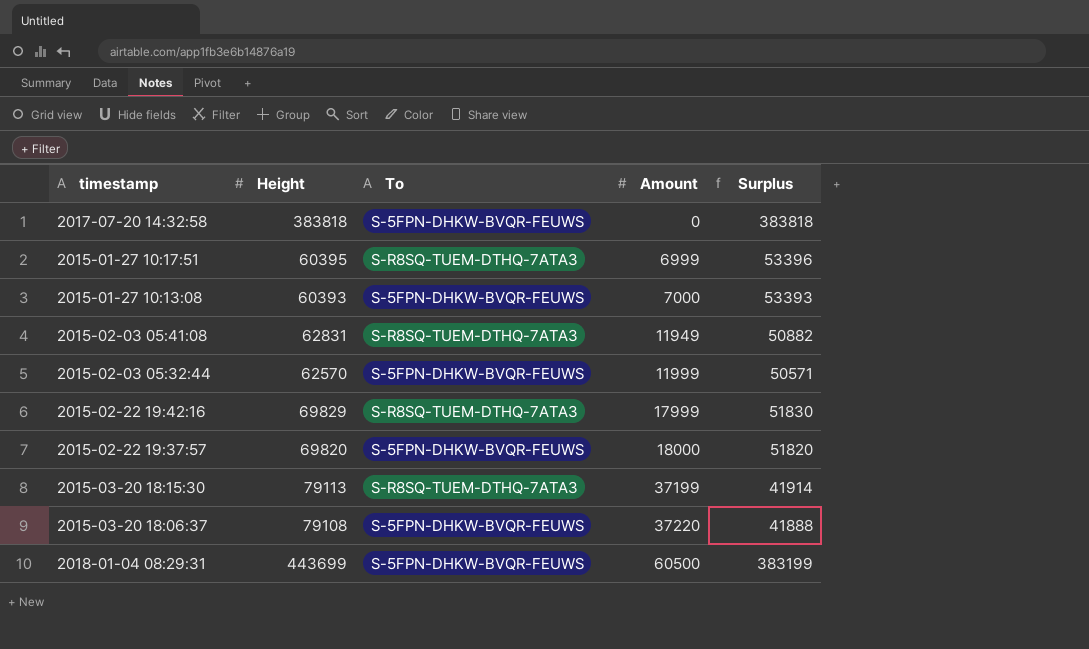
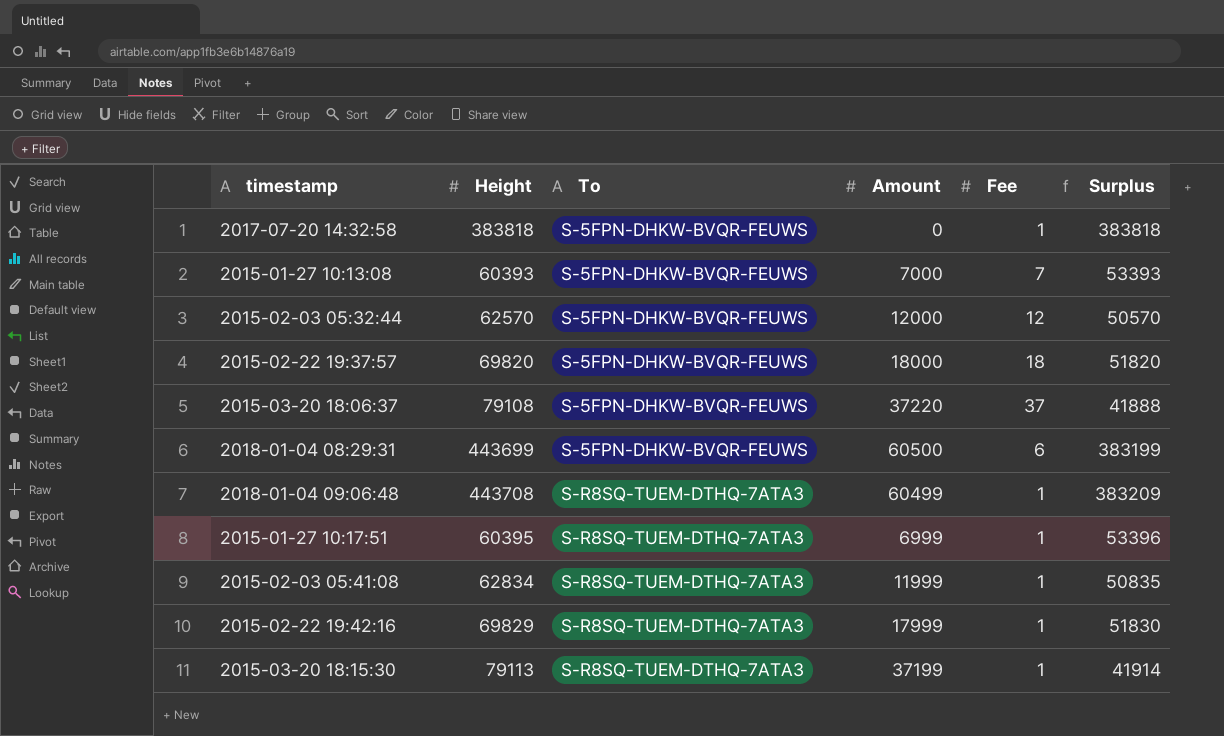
row order: Amount ascending -> To ascending
column Fee | position: none -> 5
2015-02-03 05:32:44 | Amount: 11999 -> 12000
2015-02-03 05:32:44 | Surplus: 50571 -> 50570
row 2018-01-04 09:06:48: none -> 443708 | S-R8SQ-TUEM-DTHQ-7ATA3 | 60499 | 1 | 383209
2015-02-03 05:41:08 | Height: 62831 -> 62834
2015-02-03 05:41:08 | Amount: 11949 -> 11999
2015-02-03 05:41:08 | Surplus: 50882 -> 50835

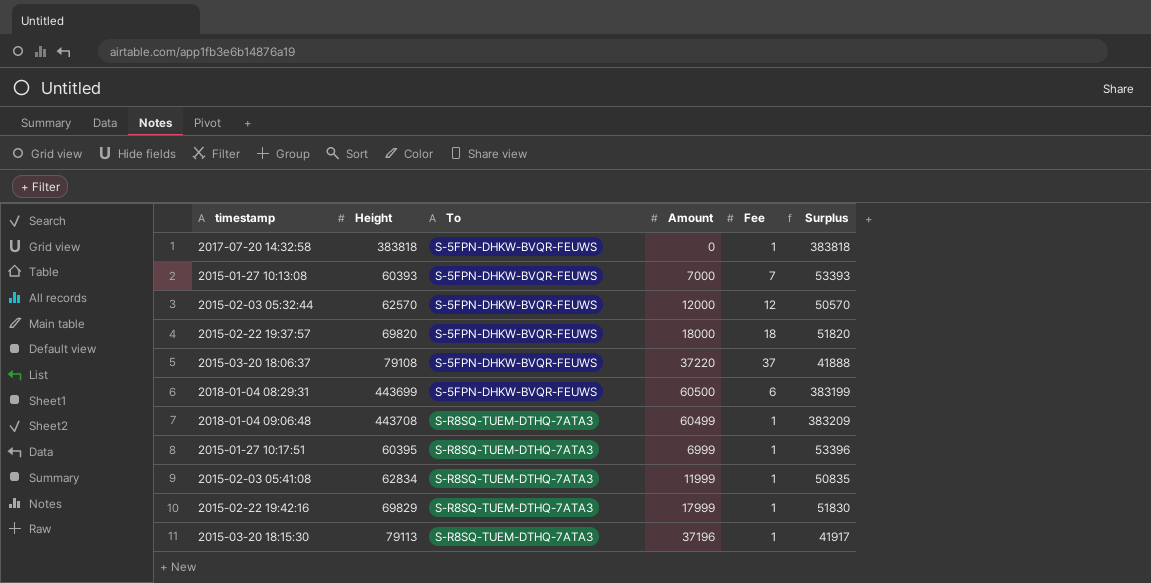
2015-03-20 18:15:30 | Amount: 37199 -> 37196
2015-03-20 18:15:30 | Surplus: 41914 -> 41917

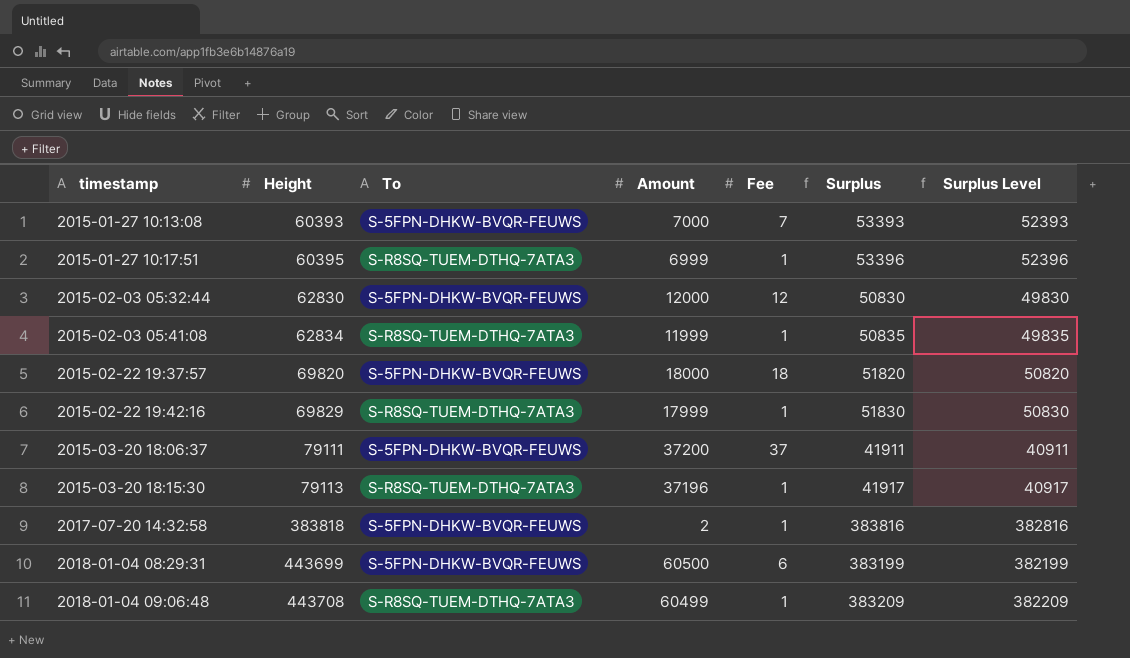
row order: To ascending -> timestamp ascending
column Surplus Level | formula: none -> [Surplus] - 1000
2015-02-03 05:32:44 | Height: 62570 -> 62830
2015-02-03 05:32:44 | Surplus: 50570 -> 50830
2015-03-20 18:06:37 | Height: 79108 -> 79111
2015-03-20 18:06:37 | Amount: 37220 -> 37200
2015-03-20 18:06:37 | Surplus: 41888 -> 41911
2017-07-20 14:32:58 | Amount: 0 -> 2
2017-07-20 14:32:58 | Surplus: 383818 -> 383816

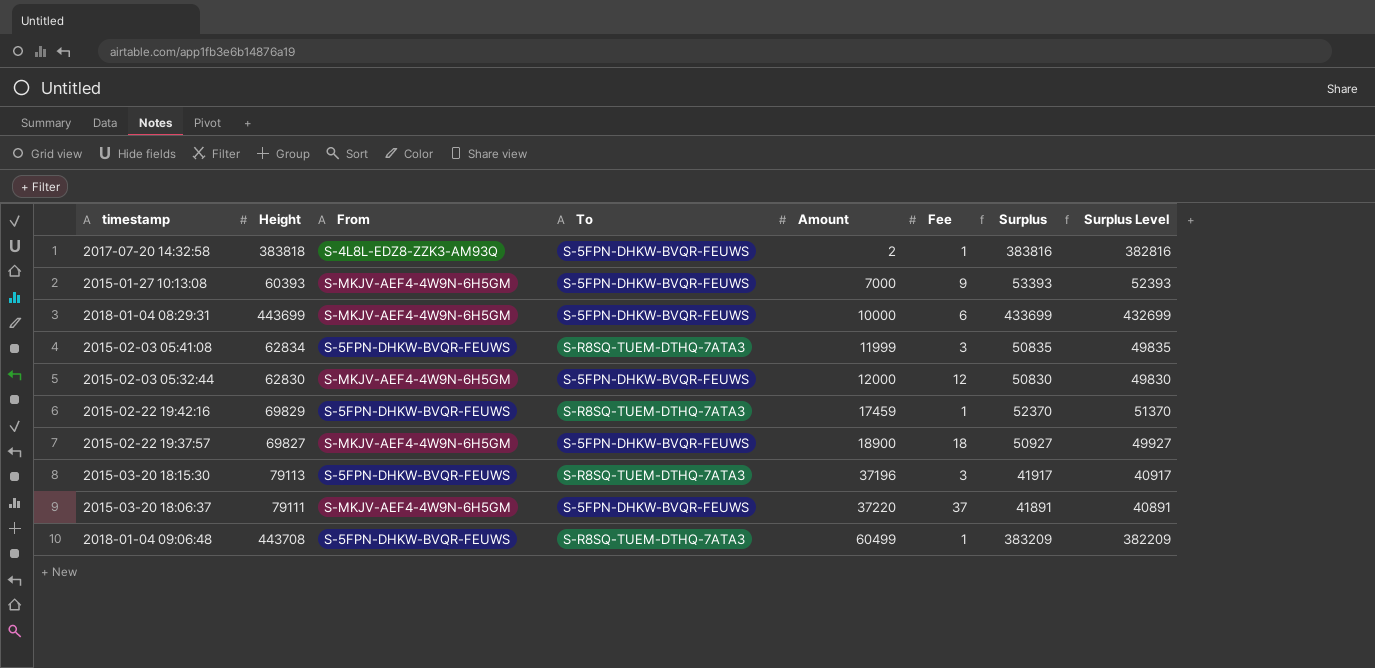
row order: timestamp ascending -> Amount ascending
column From | position: none -> 3
row 2015-01-27 10:17:51: 60395 | S-R8SQ-TUEM-DTHQ-7ATA3 | 6999 | 1 | 53396 | 52396 -> none
2015-01-27 10:13:08 | Fee: 7 -> 9
2018-01-04 08:29:31 | Amount: 60500 -> 10000
2018-01-04 08:29:31 | Surplus: 383199 -> 433699
2018-01-04 08:29:31 | Surplus Level: 382199 -> 432699
2015-02-03 05:41:08 | Fee: 1 -> 3
2015-02-22 19:42:16 | Amount: 17999 -> 17459
2015-02-22 19:42:16 | Surplus: 51830 -> 52370
2015-02-22 19:42:16 | Surplus Level: 50830 -> 51370
2015-02-22 19:37:57 | Height: 69820 -> 69827
2015-02-22 19:37:57 | Amount: 18000 -> 18900
2015-02-22 19:37:57 | Surplus: 51820 -> 50927
2015-02-22 19:37:57 | Surplus Level: 50820 -> 49927
2015-03-20 18:15:30 | Fee: 1 -> 3
2015-03-20 18:06:37 | Amount: 37200 -> 37220
2015-03-20 18:06:37 | Surplus: 41911 -> 41891
2015-03-20 18:06:37 | Surplus Level: 40911 -> 40891

